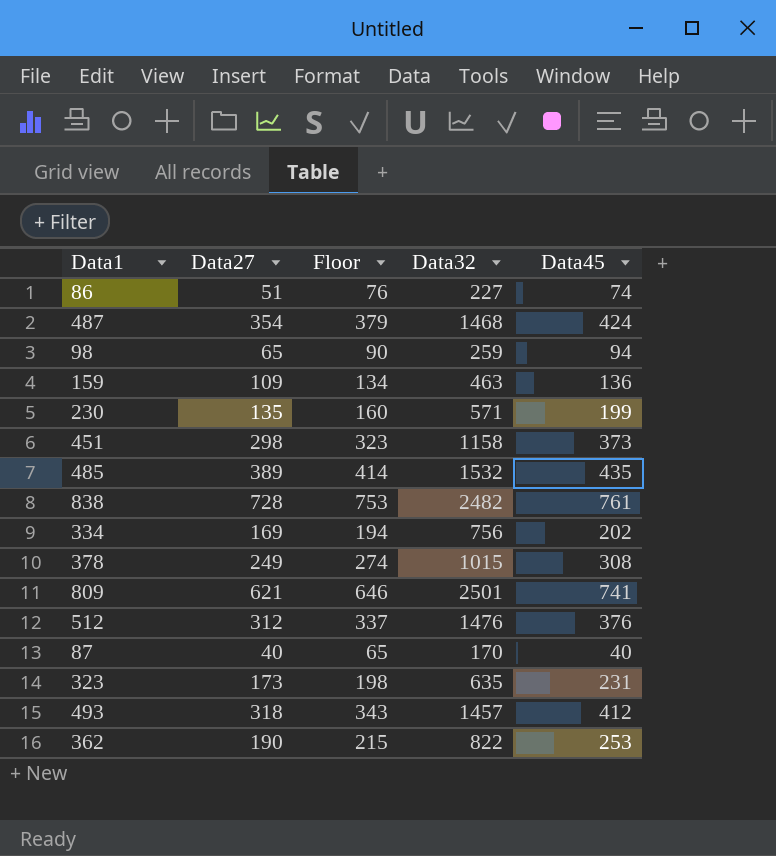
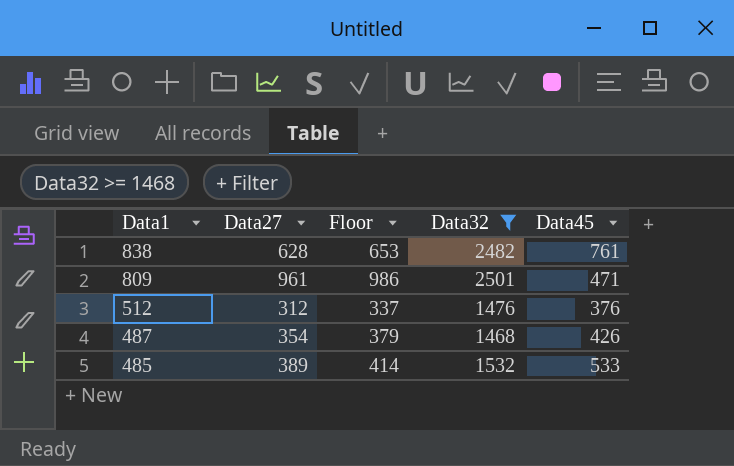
filter: none -> Data32 >= 1468
row order: none -> Data1 descending
838 | Data27: 728 -> 628
838 | Floor: 753 -> 653
809 | Data27: 621 -> 961
809 | Floor: 646 -> 986
809 | Data45: 741 -> 471
487 | Data45: 424 -> 426
485 | Data45: 435 -> 533

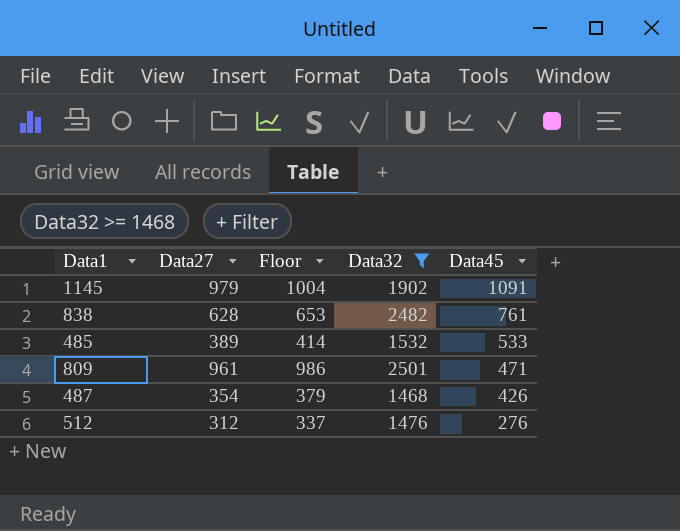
row order: Data1 descending -> Data45 descending
row 1145: none -> 979 | 1004 | 1902 | 1091
512 | Data45: 376 -> 276

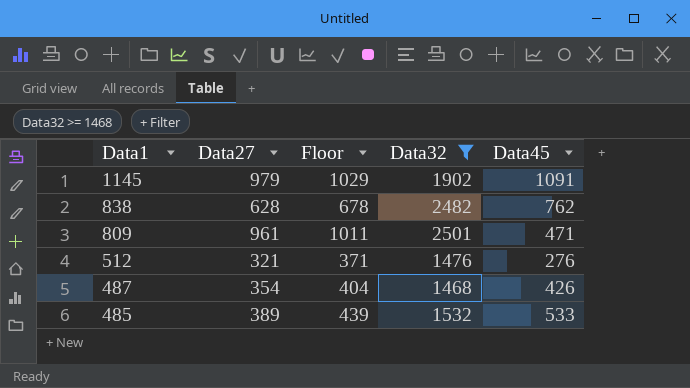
row order: Data45 descending -> Data1 descending
column Floor | formula: [Data27] + 25 -> [Data27] + 50
838 | Data45: 761 -> 762
512 | Data27: 312 -> 321

